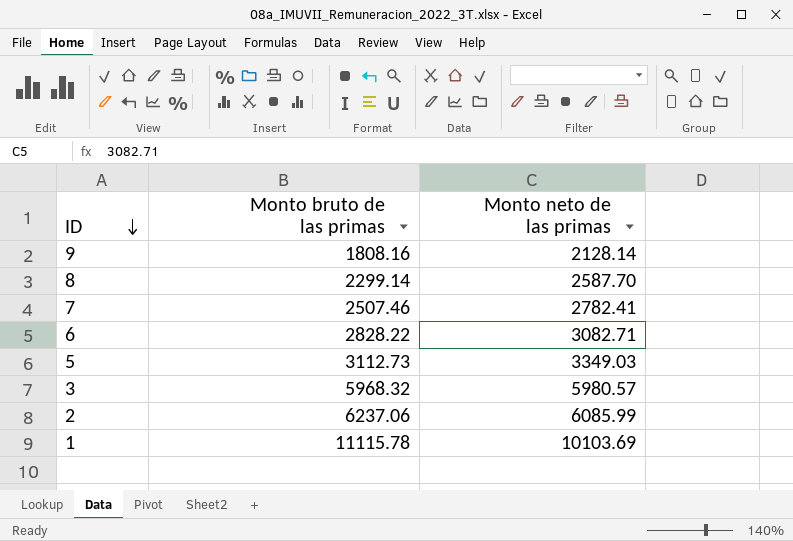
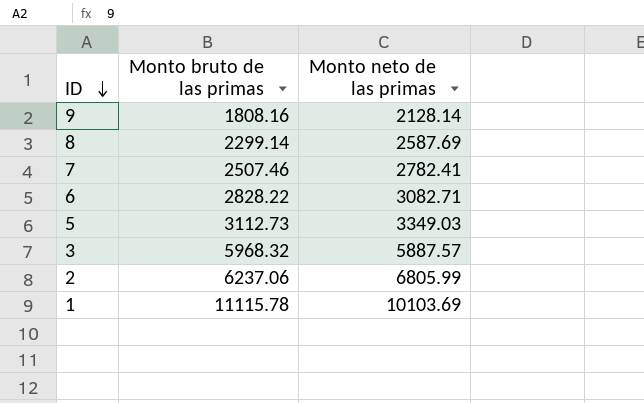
8 | Monto neto de las primas: 2587.70 -> 2587.69
3 | Monto neto de las primas: 5980.57 -> 5887.57
2 | Monto neto de las primas: 6085.99 -> 6805.99

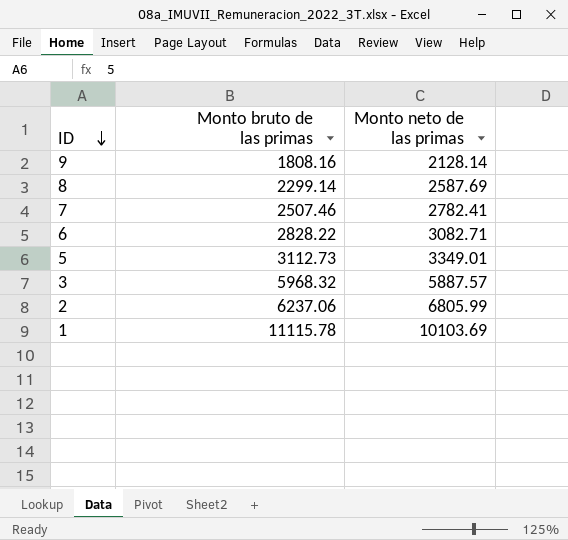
5 | Monto neto de las primas: 3349.03 -> 3349.01

